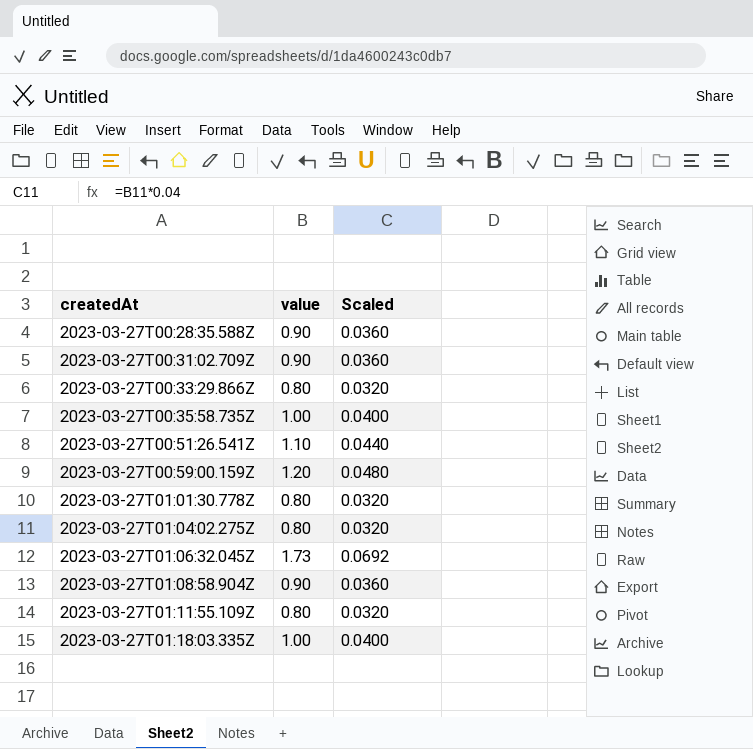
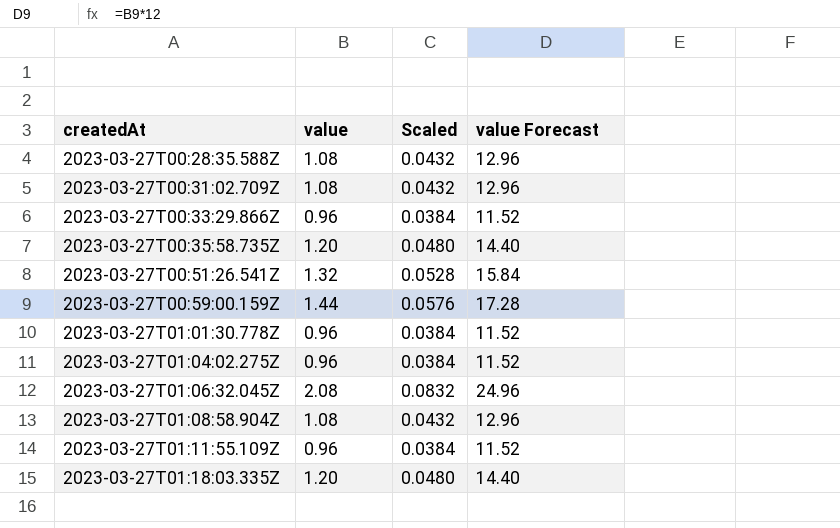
column value Forecast | formula: none -> [value] * 12
2023-03-27T00:28:35.588Z | value: 0.90 -> 1.08
2023-03-27T00:28:35.588Z | Scaled: 0.0360 -> 0.0432
2023-03-27T00:31:02.709Z | value: 0.90 -> 1.08
2023-03-27T00:31:02.709Z | Scaled: 0.0360 -> 0.0432
2023-03-27T00:33:29.866Z | value: 0.80 -> 0.96
2023-03-27T00:33:29.866Z | Scaled: 0.0320 -> 0.0384
2023-03-27T00:35:58.735Z | value: 1.00 -> 1.20
2023-03-27T00:35:58.735Z | Scaled: 0.0400 -> 0.0480
2023-03-27T00:51:26.541Z | value: 1.10 -> 1.32
2023-03-27T00:51:26.541Z | Scaled: 0.0440 -> 0.0528
2023-03-27T00:59:00.159Z | value: 1.20 -> 1.44
2023-03-27T00:59:00.159Z | Scaled: 0.0480 -> 0.0576
2023-03-27T01:01:30.778Z | value: 0.80 -> 0.96
2023-03-27T01:01:30.778Z | Scaled: 0.0320 -> 0.0384
2023-03-27T01:04:02.275Z | value: 0.80 -> 0.96
2023-03-27T01:04:02.275Z | Scaled: 0.0320 -> 0.0384
2023-03-27T01:06:32.045Z | value: 1.73 -> 2.08
2023-03-27T01:06:32.045Z | Scaled: 0.0692 -> 0.0832
2023-03-27T01:08:58.904Z | value: 0.90 -> 1.08
2023-03-27T01:08:58.904Z | Scaled: 0.0360 -> 0.0432
2023-03-27T01:11:55.109Z | value: 0.80 -> 0.96
2023-03-27T01:11:55.109Z | Scaled: 0.0320 -> 0.0384
2023-03-27T01:18:03.335Z | value: 1.00 -> 1.20
2023-03-27T01:18:03.335Z | Scaled: 0.0400 -> 0.0480

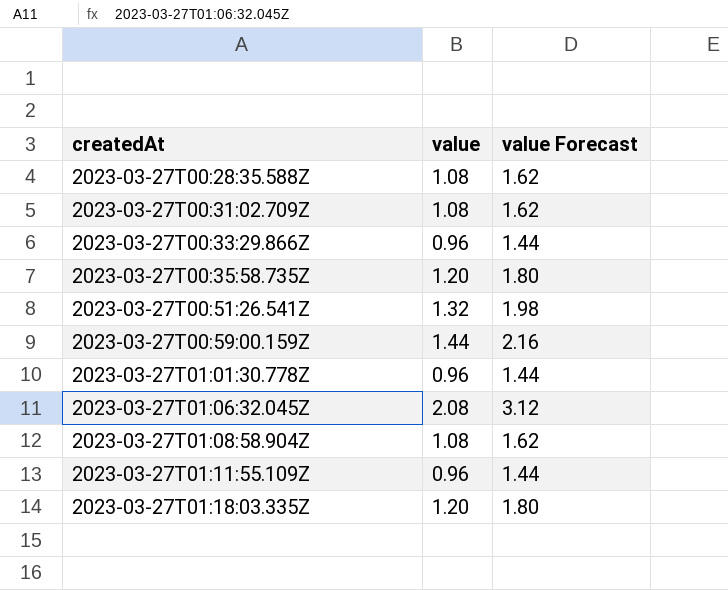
column Scaled | formula: [value] * 0.04 -> none
column value Forecast | formula: [value] * 12 -> [value] * 1.5
row 2023-03-27T01:04:02.275Z: 0.96 | 0.0384 | 11.52 -> none

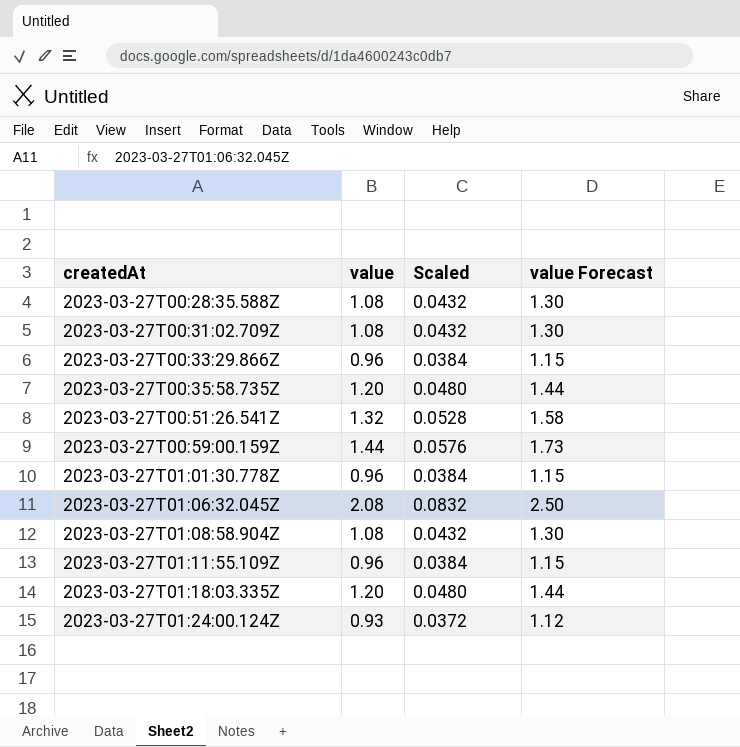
column Scaled | formula: none -> [value] * 0.04
column value Forecast | formula: [value] * 1.5 -> [value] * 1.2
row 2023-03-27T01:24:00.124Z: none -> 0.93 | 0.0372 | 1.12

